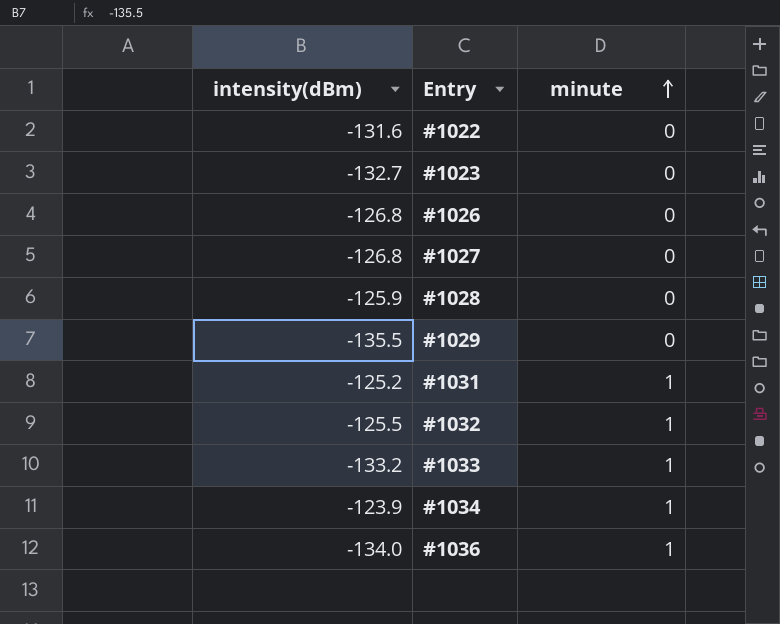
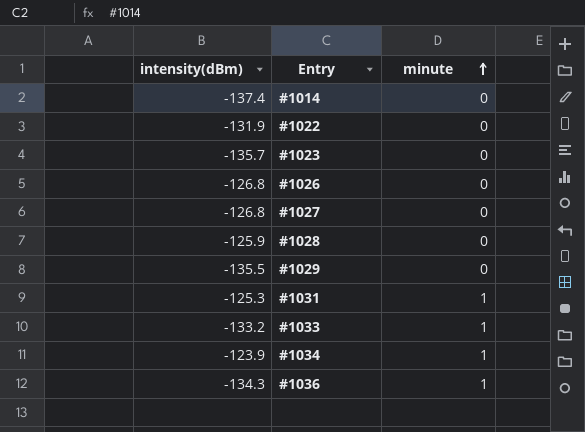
row #1032: -125.5 | 1 -> none
row #1014: none -> -137.4 | 0
#1022 | intensity(dBm): -131.6 -> -131.9
#1023 | intensity(dBm): -132.7 -> -135.7
#1031 | intensity(dBm): -125.2 -> -125.3
#1036 | intensity(dBm): -134.0 -> -134.3

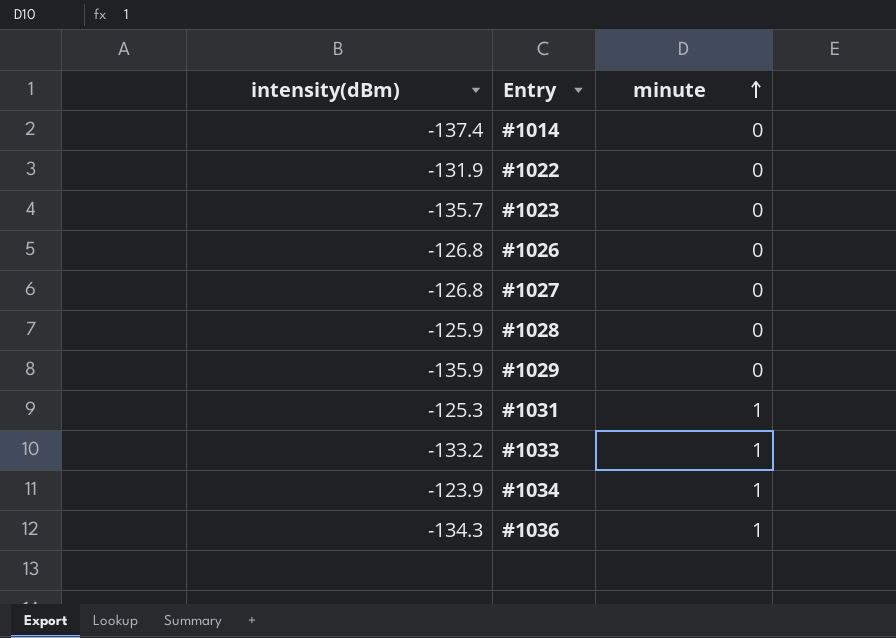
#1029 | intensity(dBm): -135.5 -> -135.9

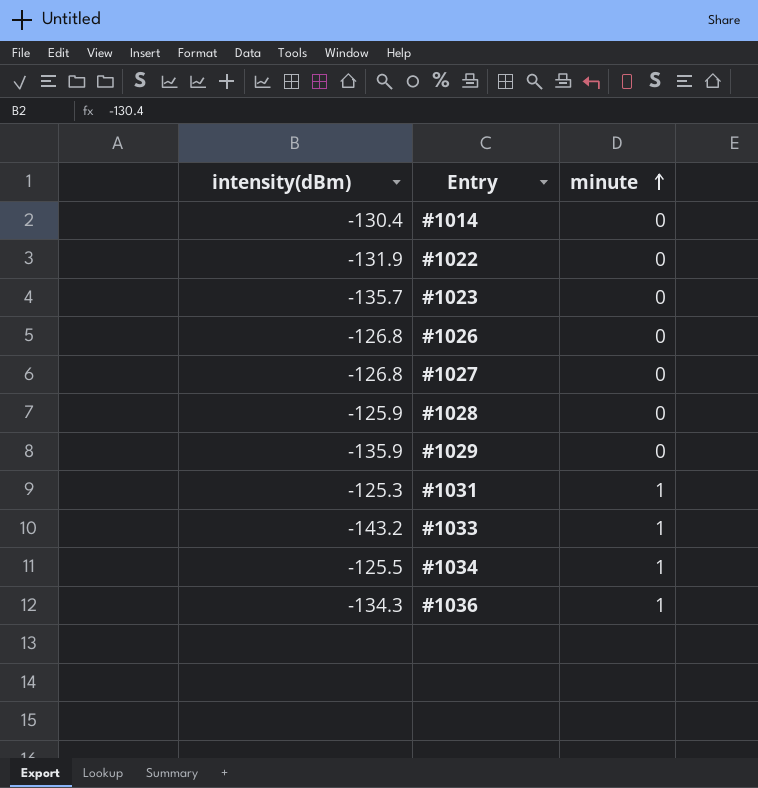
#1014 | intensity(dBm): -137.4 -> -130.4
#1033 | intensity(dBm): -133.2 -> -143.2
#1034 | intensity(dBm): -123.9 -> -125.5

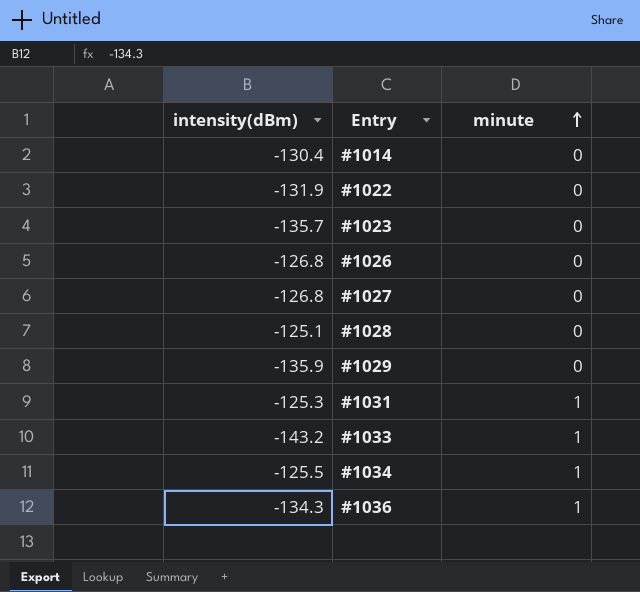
#1028 | intensity(dBm): -125.9 -> -125.1

